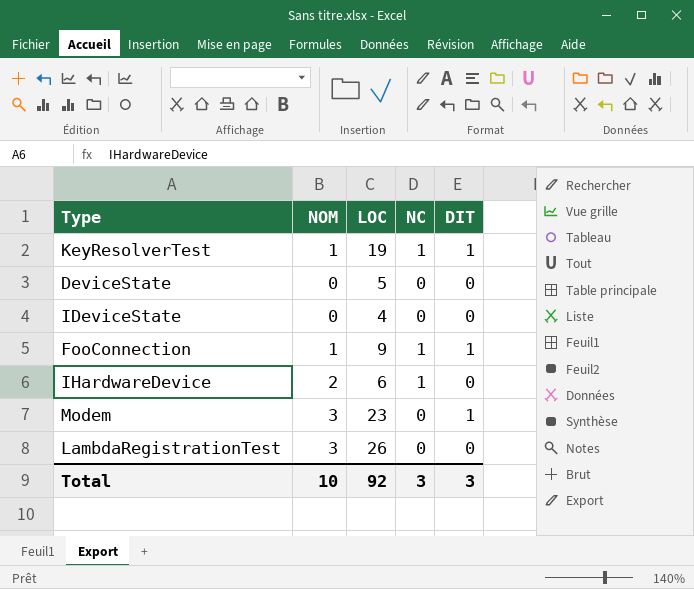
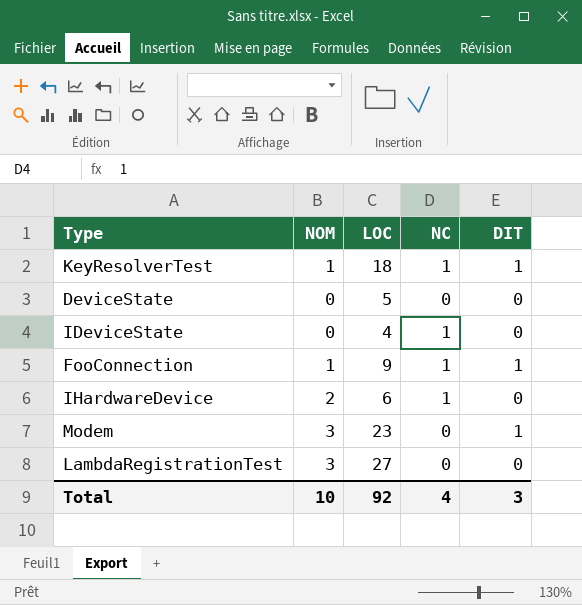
KeyResolverTest | LOC: 19 -> 18
IDeviceState | NC: 0 -> 1
LambdaRegistrationTest | LOC: 26 -> 27
Total | NC: 3 -> 4

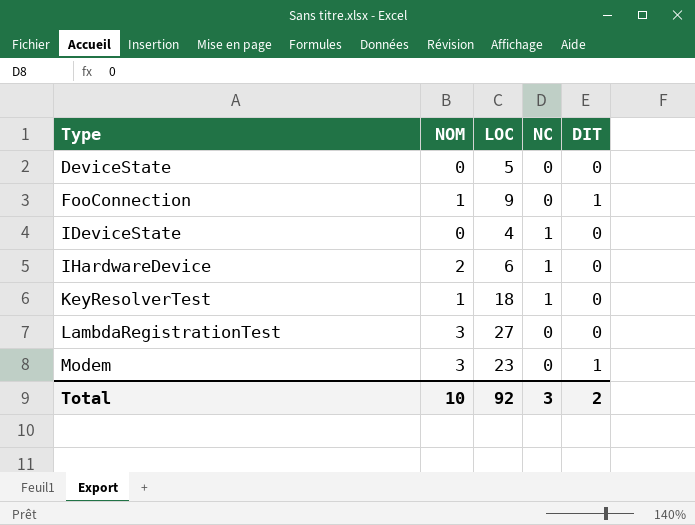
row order: none -> Type ascending
FooConnection | NC: 1 -> 0
KeyResolverTest | DIT: 1 -> 0
Total | NC: 4 -> 3
Total | DIT: 3 -> 2

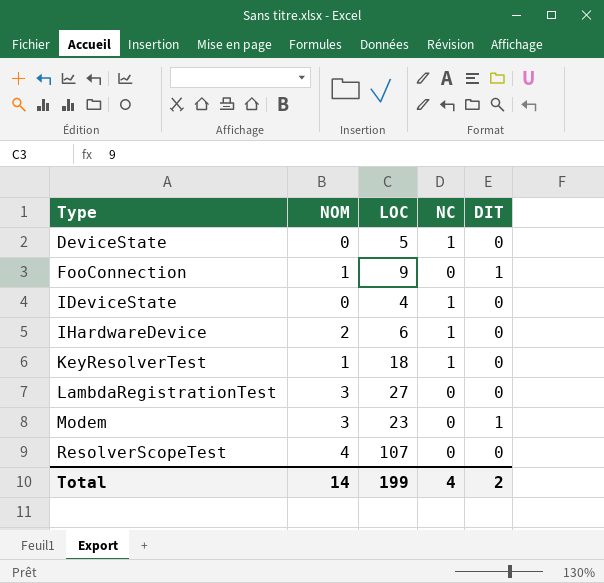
DeviceState | NC: 0 -> 1
row ResolverScopeTest: none -> 4 | 107 | 0 | 0
Total | NOM: 10 -> 14
Total | LOC: 92 -> 199
Total | NC: 3 -> 4

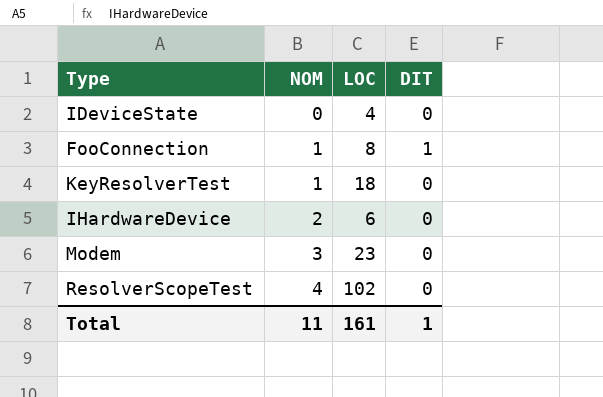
row order: Type ascending -> NOM ascending
column NC | position: 4 -> none
row DeviceState: 0 | 5 | 1 | 0 -> none
row LambdaRegistrationTest: 3 | 27 | 0 | 0 -> none
FooConnection | LOC: 9 -> 8
Modem | DIT: 1 -> 0
ResolverScopeTest | LOC: 107 -> 102
Total | NOM: 14 -> 11
Total | LOC: 199 -> 161
Total | DIT: 2 -> 1

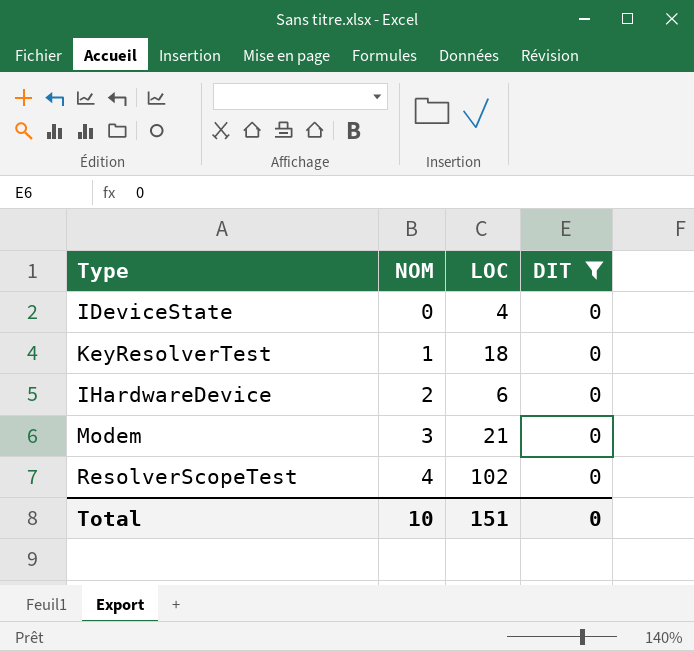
filter: none -> DIT = 0
Modem | LOC: 23 -> 21
Total | NOM: 11 -> 10
Total | LOC: 161 -> 151
Total | DIT: 1 -> 0

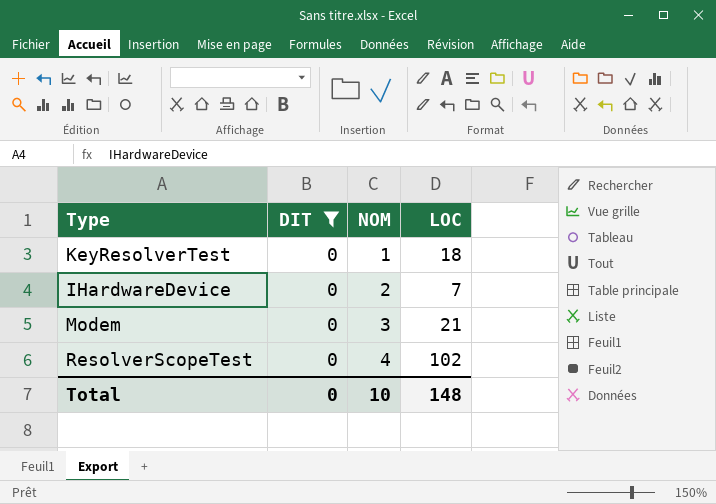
column DIT | position: 4 -> 2
row IDeviceState: 0 | 4 | 0 -> none
IHardwareDevice | LOC: 6 -> 7
Total | LOC: 151 -> 148

